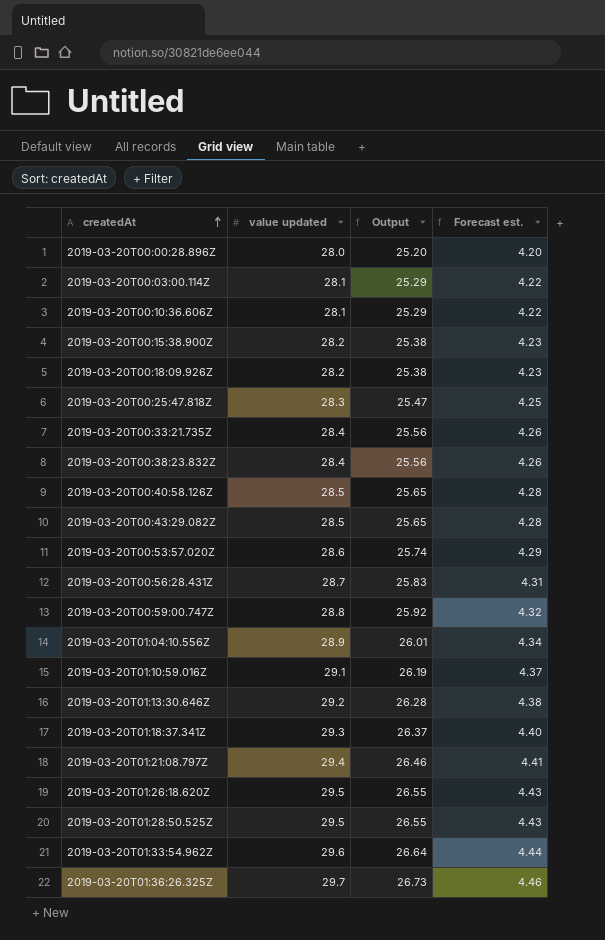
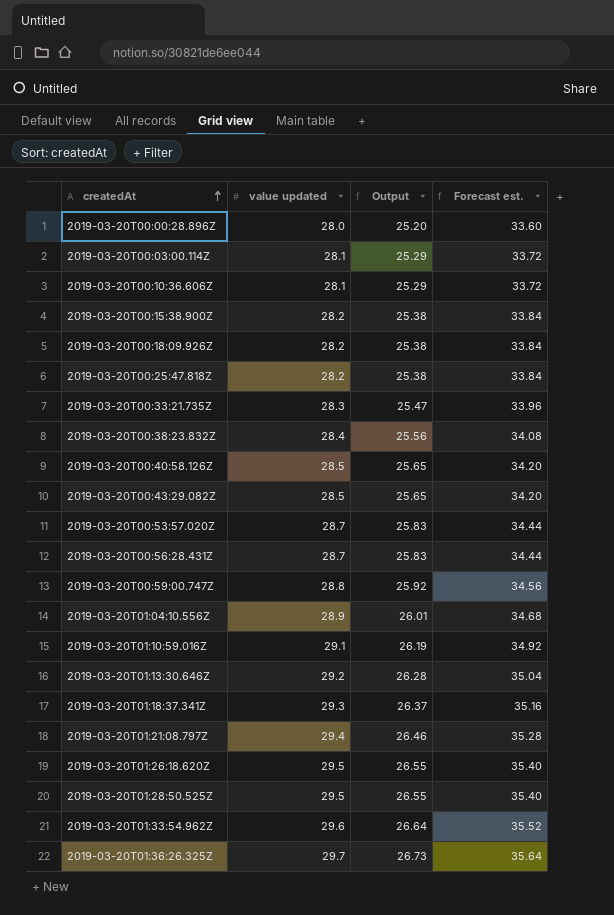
column Forecast est. | formula: [value updated] * 0.15 -> [value updated] * 1.2
2019-03-20T00:25:47.818Z | value updated: 28.3 -> 28.2
2019-03-20T00:25:47.818Z | Output: 25.47 -> 25.38
2019-03-20T00:33:21.735Z | value updated: 28.4 -> 28.3
2019-03-20T00:33:21.735Z | Output: 25.56 -> 25.47
2019-03-20T00:53:57.020Z | value updated: 28.6 -> 28.7
2019-03-20T00:53:57.020Z | Output: 25.74 -> 25.83

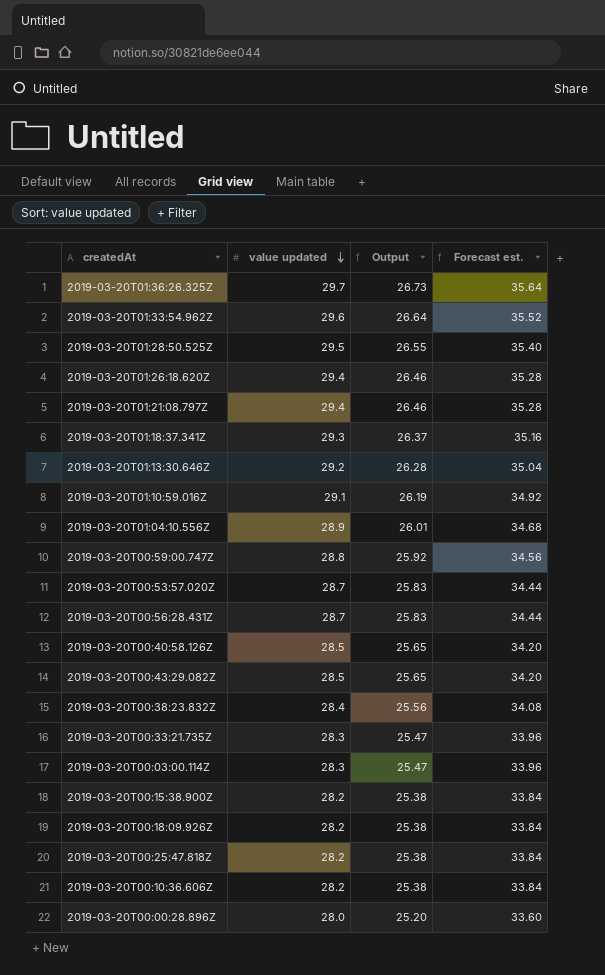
row order: createdAt ascending -> value updated descending
2019-03-20T01:26:18.620Z | value updated: 29.5 -> 29.4
2019-03-20T01:26:18.620Z | Output: 26.55 -> 26.46
2019-03-20T01:26:18.620Z | Forecast est.: 35.40 -> 35.28
2019-03-20T00:03:00.114Z | value updated: 28.1 -> 28.3
2019-03-20T00:03:00.114Z | Output: 25.29 -> 25.47
2019-03-20T00:03:00.114Z | Forecast est.: 33.72 -> 33.96
2019-03-20T00:10:36.606Z | value updated: 28.1 -> 28.2
2019-03-20T00:10:36.606Z | Output: 25.29 -> 25.38
2019-03-20T00:10:36.606Z | Forecast est.: 33.72 -> 33.84

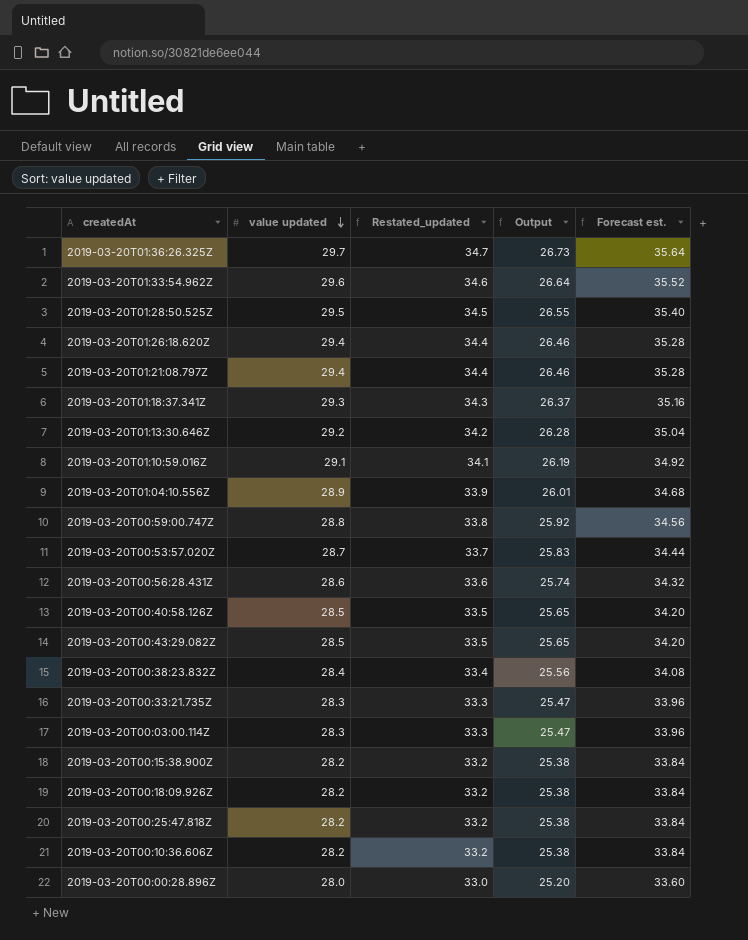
column Restated_updated | formula: none -> [value updated] + 5
2019-03-20T00:56:28.431Z | value updated: 28.7 -> 28.6
2019-03-20T00:56:28.431Z | Output: 25.83 -> 25.74
2019-03-20T00:56:28.431Z | Forecast est.: 34.44 -> 34.32

